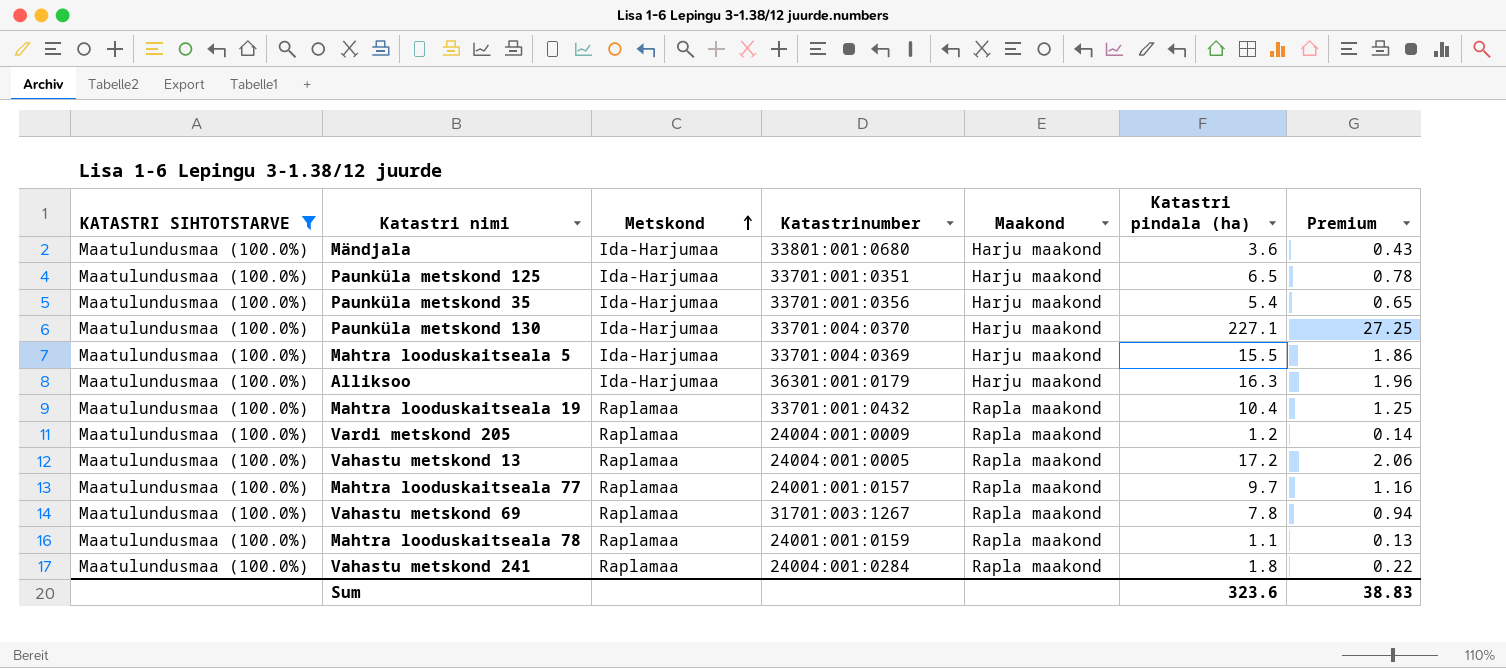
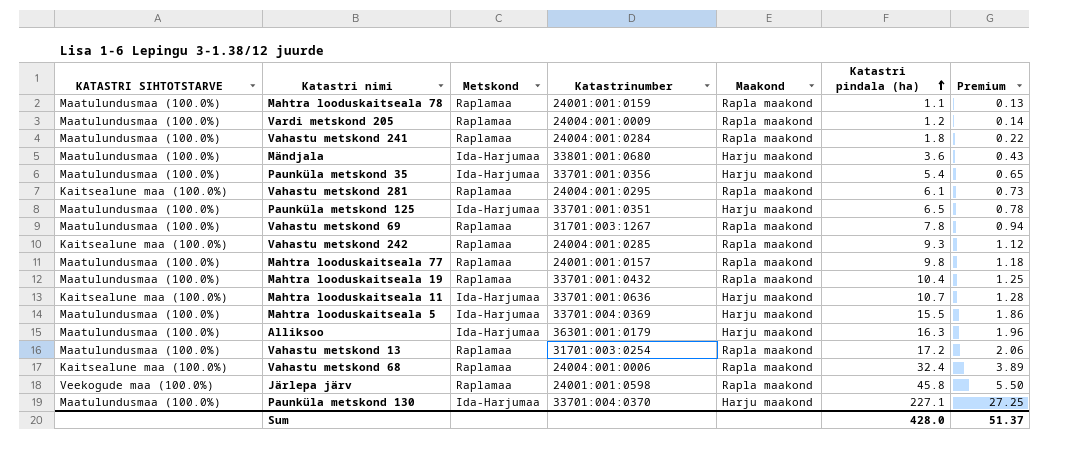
filter: KATASTRI SIHTOTSTARVE = Maatulundusmaa (100.0%) -> none
row order: Metskond ascending -> Katastri pindala (ha) ascending
Mahtra looduskaitseala 77 | Katastri pindala (ha): 9.7 -> 9.8
Mahtra looduskaitseala 77 | Premium: 1.16 -> 1.18
Vahastu metskond 13 | Katastrinumber: 24004:001:0005 -> 31701:003:0254
Sum | Katastri pindala (ha): 323.6 -> 428.0
Sum | Premium: 38.83 -> 51.37

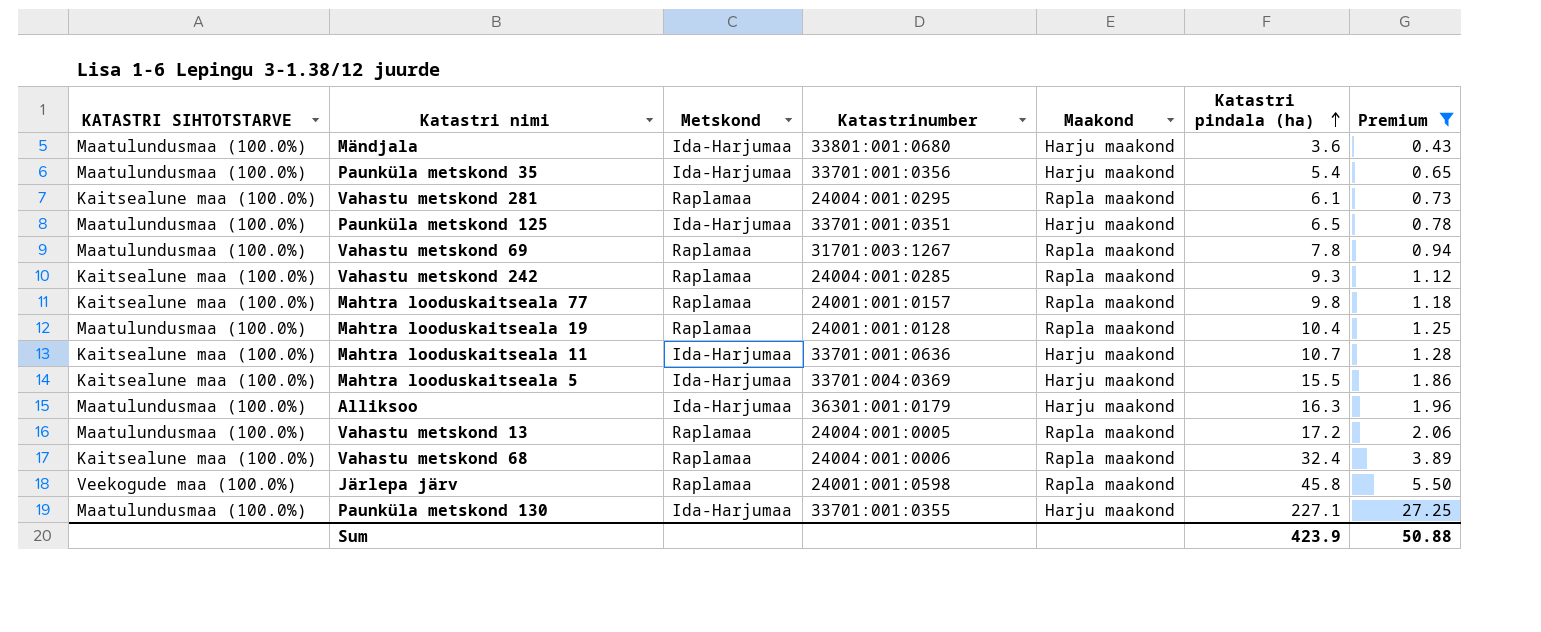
filter: none -> Premium >= 0.43
Mahtra looduskaitseala 77 | KATASTRI SIHTOTSTARVE: Maatulundusmaa (100.0%) -> Kaitsealune maa (100.0%)
Mahtra looduskaitseala 19 | Katastrinumber: 33701:001:0432 -> 24001:001:0128
Mahtra looduskaitseala 5 | KATASTRI SIHTOTSTARVE: Maatulundusmaa (100.0%) -> Kaitsealune maa (100.0%)
Vahastu metskond 13 | Katastrinumber: 31701:003:0254 -> 24004:001:0005
Paunküla metskond 130 | Katastrinumber: 33701:004:0370 -> 33701:001:0355
Sum | Katastri pindala (ha): 428.0 -> 423.9
Sum | Premium: 51.37 -> 50.88

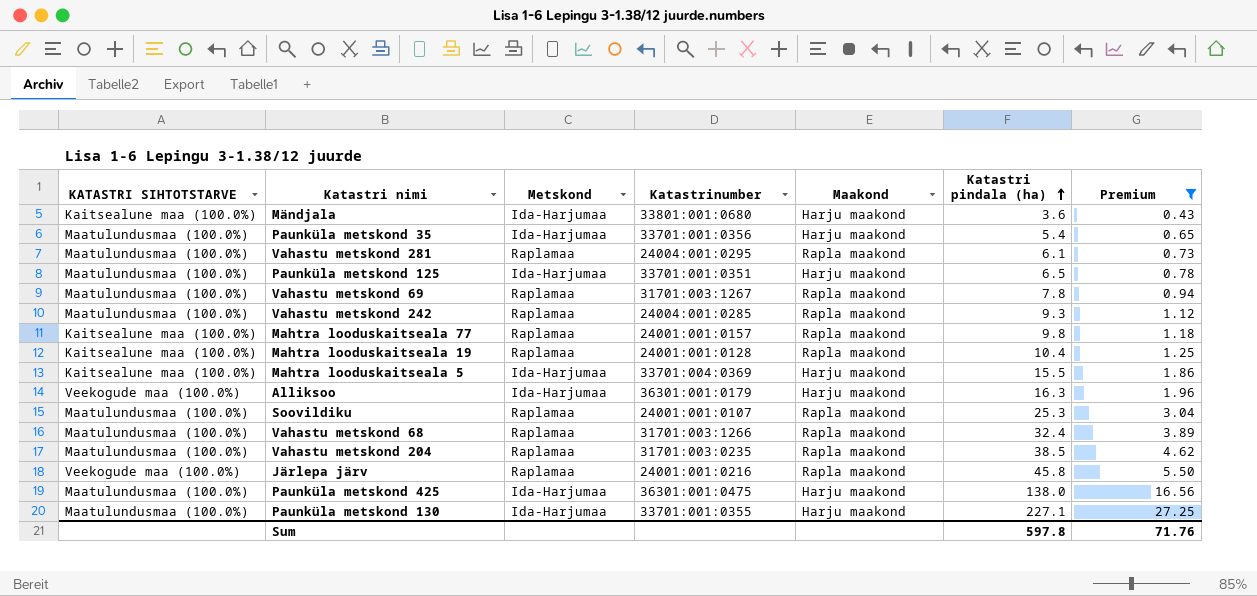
row Mahtra looduskaitseala 11: Kaitsealune maa (100.0%) | Ida-Harjumaa | 33701:001:0636 | Harju maakond | 10.7 | 1.28 -> none
row Vahastu metskond 13: Maatulundusmaa (100.0%) | Raplamaa | 24004:001:0005 | Rapla maakond | 17.2 | 2.06 -> none
Mändjala | KATASTRI SIHTOTSTARVE: Maatulundusmaa (100.0%) -> Kaitsealune maa (100.0%)
Vahastu metskond 281 | KATASTRI SIHTOTSTARVE: Kaitsealune maa (100.0%) -> Maatulundusmaa (100.0%)
Vahastu metskond 242 | KATASTRI SIHTOTSTARVE: Kaitsealune maa (100.0%) -> Maatulundusmaa (100.0%)
Mahtra looduskaitseala 19 | KATASTRI SIHTOTSTARVE: Maatulundusmaa (100.0%) -> Kaitsealune maa (100.0%)
Alliksoo | KATASTRI SIHTOTSTARVE: Maatulundusmaa (100.0%) -> Veekogude maa (100.0%)
row Soovildiku: none -> Maatulundusmaa (100.0%) | Raplamaa | 24001:001:0107 | Rapla maakond | 25.3 | 3.04
Vahastu metskond 68 | KATASTRI SIHTOTSTARVE: Kaitsealune maa (100.0%) -> Maatulundusmaa (100.0%)
Vahastu metskond 68 | Katastrinumber: 24004:001:0006 -> 31701:003:1266
row Vahastu metskond 204: none -> Maatulundusmaa (100.0%) | Raplamaa | 31701:003:0235 | Rapla maakond | 38.5 | 4.62
Järlepa järv | Katastrinumber: 24001:001:0598 -> 24001:001:0216
row Paunküla metskond 425: none -> Maatulundusmaa (100.0%) | Ida-Harjumaa | 36301:001:0475 | Harju maakond | 138.0 | 16.56
Sum | Katastri pindala (ha): 423.9 -> 597.8
Sum | Premium: 50.88 -> 71.76

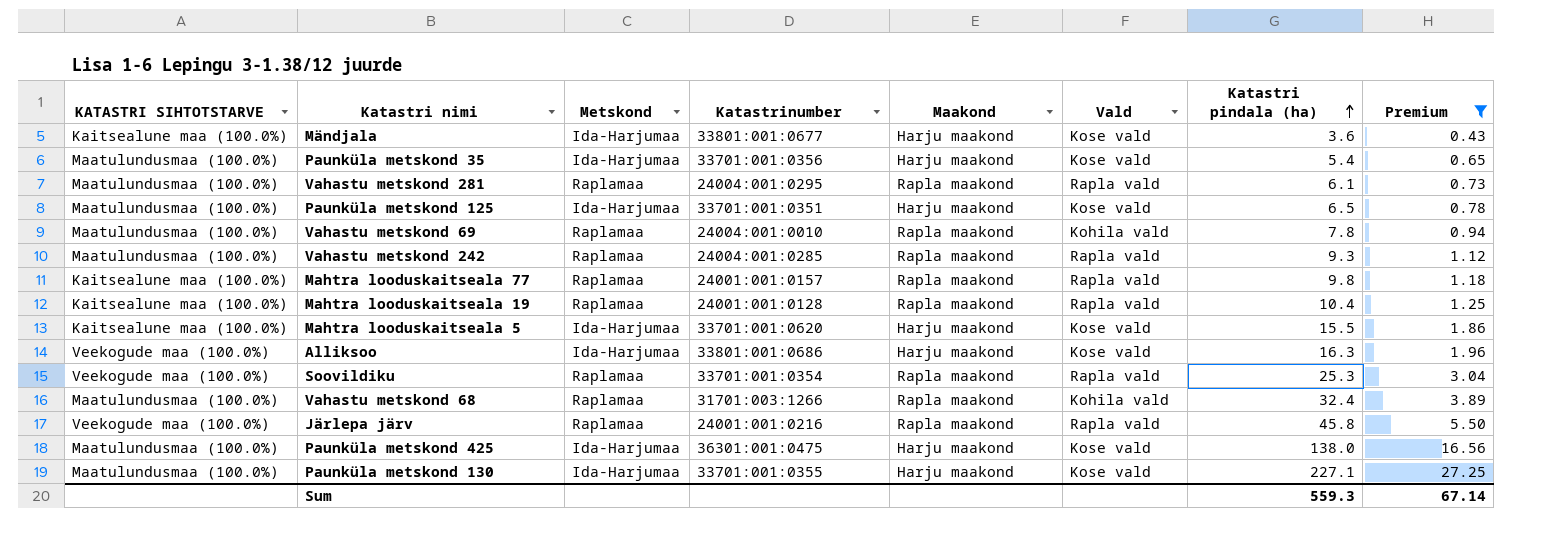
column Vald | position: none -> 6
row Vahastu metskond 204: Maatulundusmaa (100.0%) | Raplamaa | 31701:003:0235 | Rapla maakond | 38.5 | 4.62 -> none
Mändjala | Katastrinumber: 33801:001:0680 -> 33801:001:0677
Vahastu metskond 69 | Katastrinumber: 31701:003:1267 -> 24004:001:0010
Mahtra looduskaitseala 5 | Katastrinumber: 33701:004:0369 -> 33701:001:0620
Alliksoo | Katastrinumber: 36301:001:0179 -> 33801:001:0686
Soovildiku | KATASTRI SIHTOTSTARVE: Maatulundusmaa (100.0%) -> Veekogude maa (100.0%)
Soovildiku | Katastrinumber: 24001:001:0107 -> 33701:001:0354
Sum | Katastri pindala (ha): 597.8 -> 559.3
Sum | Premium: 71.76 -> 67.14

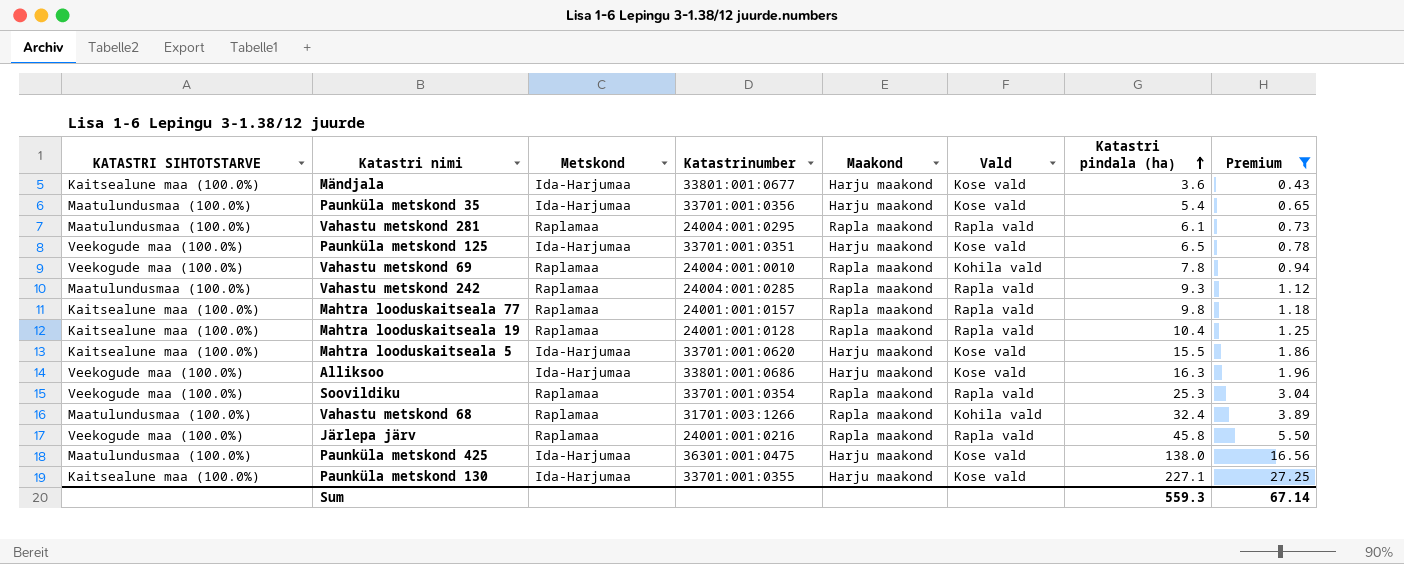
Paunküla metskond 125 | KATASTRI SIHTOTSTARVE: Maatulundusmaa (100.0%) -> Veekogude maa (100.0%)
Vahastu metskond 69 | KATASTRI SIHTOTSTARVE: Maatulundusmaa (100.0%) -> Veekogude maa (100.0%)
Paunküla metskond 130 | KATASTRI SIHTOTSTARVE: Maatulundusmaa (100.0%) -> Kaitsealune maa (100.0%)

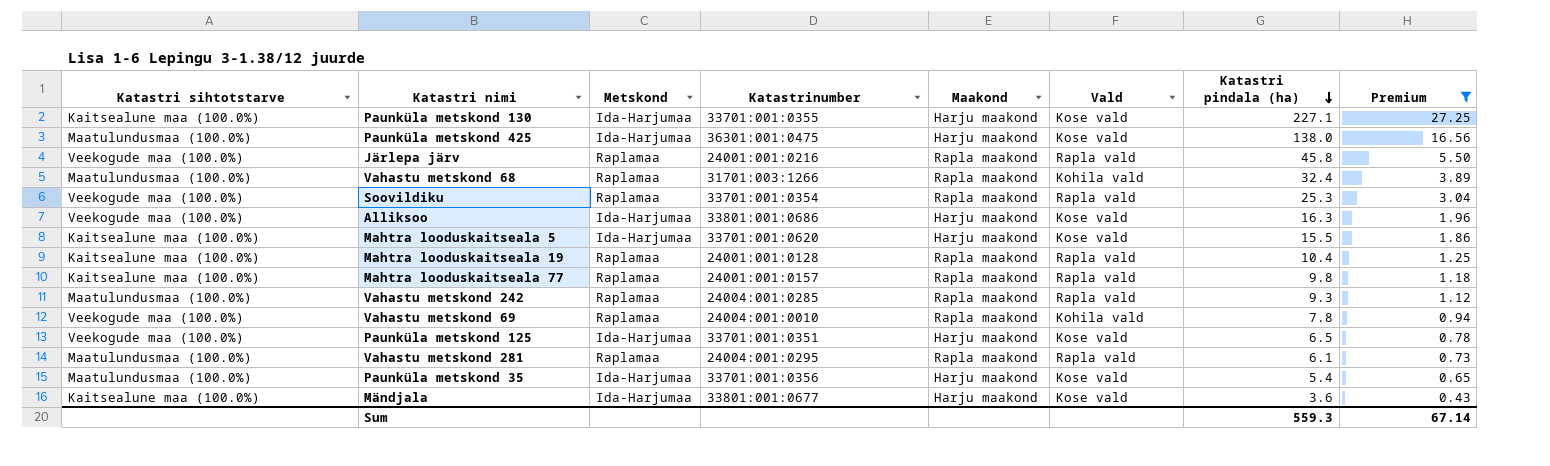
row order: Katastri pindala (ha) ascending -> Katastri pindala (ha) descending
column name: KATASTRI SIHTOTSTARVE -> Katastri sihtotstarve

